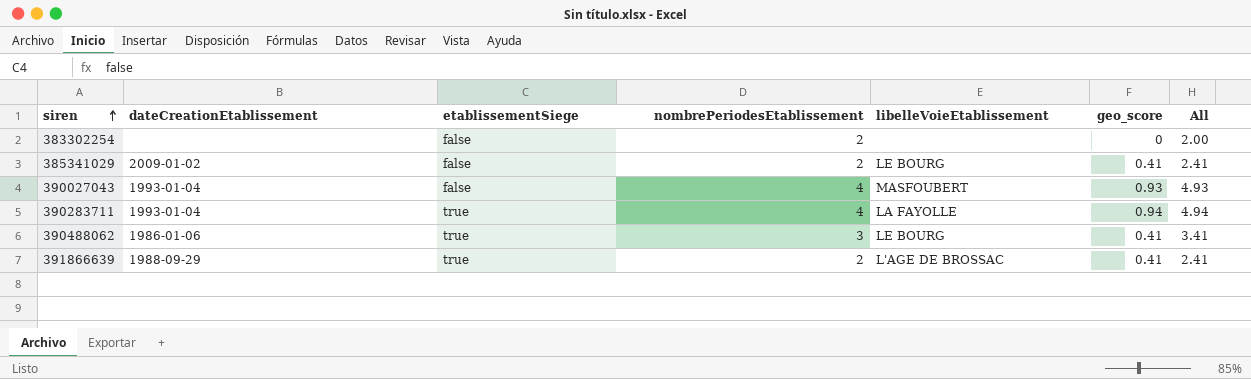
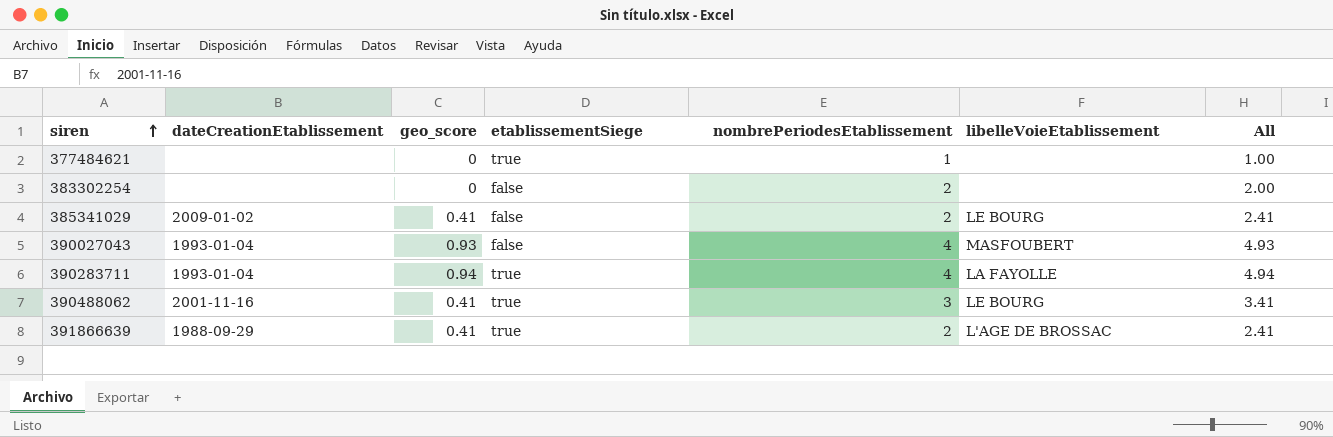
column geo_score | position: 6 -> 3
row 377484621: none -> none | 0 | true | 1 | none | 1.00
390488062 | dateCreationEtablissement: 1986-01-06 -> 2001-11-16

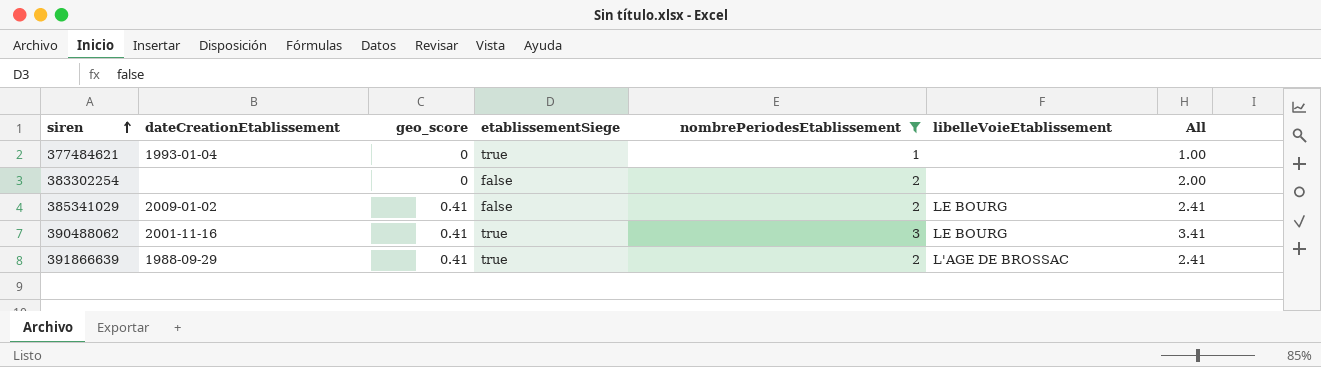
filter: none -> nombrePeriodesEtablissement != 4
377484621 | dateCreationEtablissement: none -> 1993-01-04

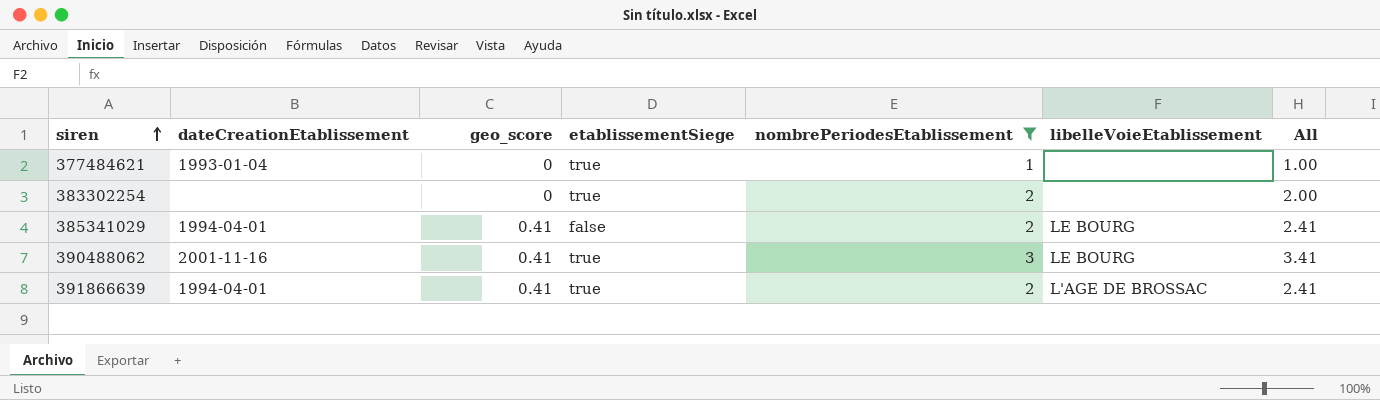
383302254 | etablissementSiege: false -> true
385341029 | dateCreationEtablissement: 2009-01-02 -> 1994-04-01
391866639 | dateCreationEtablissement: 1988-09-29 -> 1994-04-01

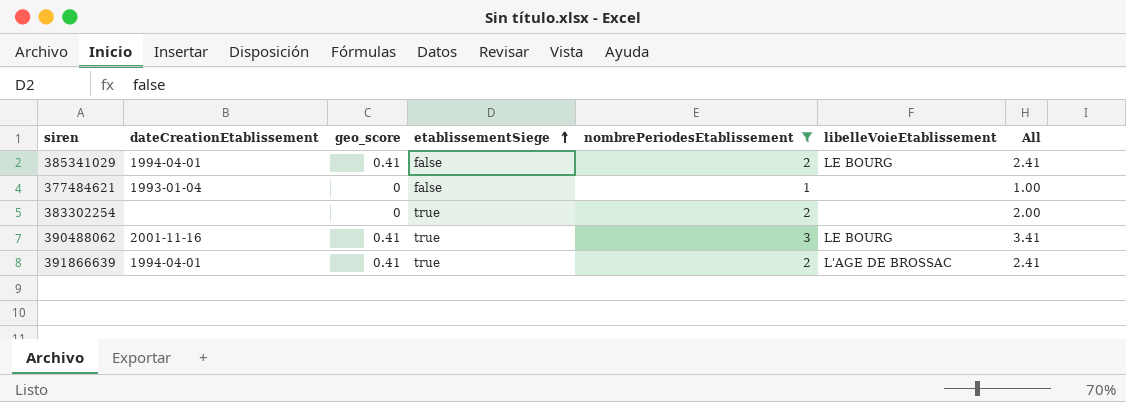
row order: siren ascending -> etablissementSiege ascending
377484621 | etablissementSiege: true -> false

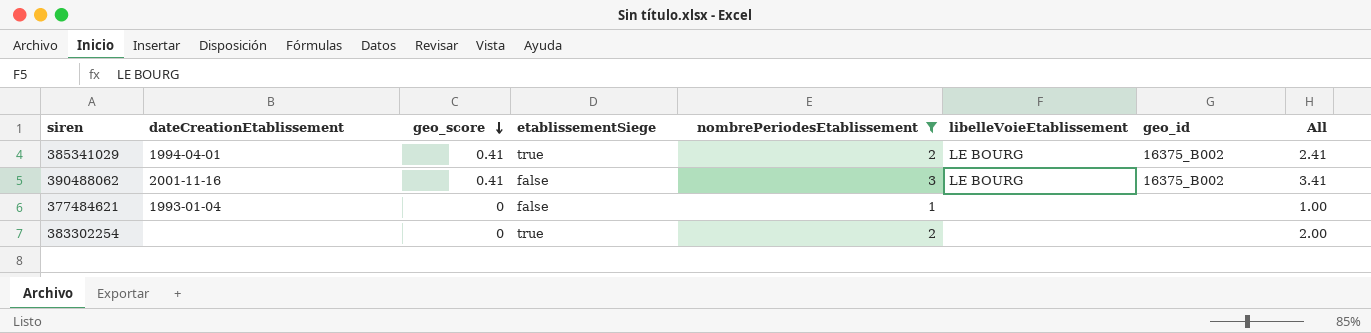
row order: etablissementSiege ascending -> geo_score descending
column geo_id | position: none -> 7
row 391866639: 1994-04-01 | 0.41 | true | 2 | L'AGE DE BROSSAC | 2.41 -> none
385341029 | etablissementSiege: false -> true
390488062 | etablissementSiege: true -> false

